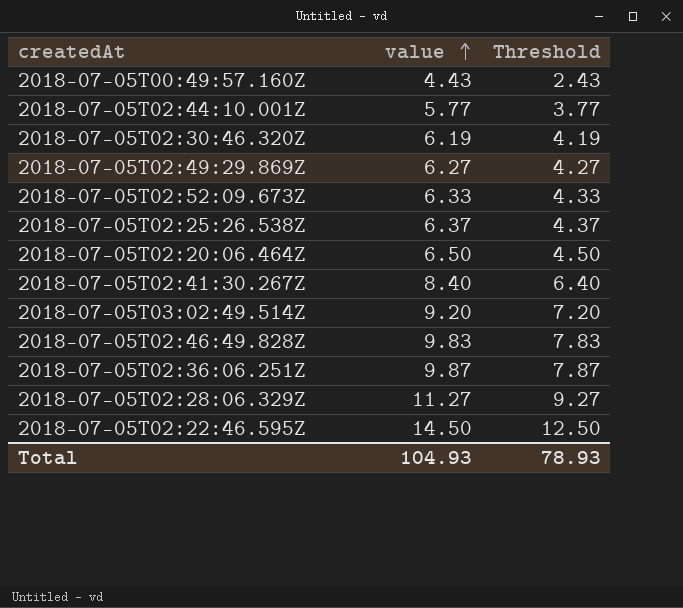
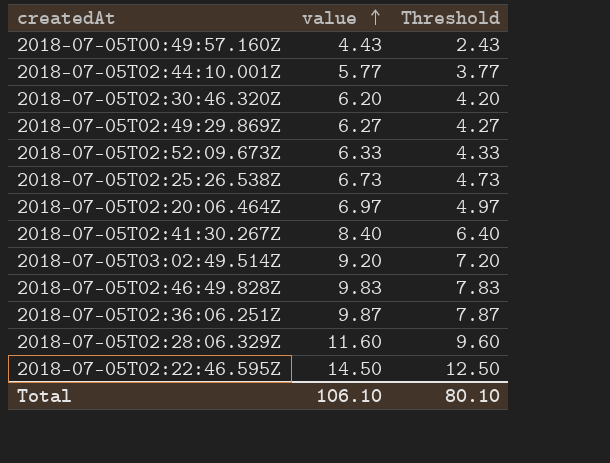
2018-07-05T02:30:46.320Z | value: 6.19 -> 6.20
2018-07-05T02:30:46.320Z | Threshold: 4.19 -> 4.20
2018-07-05T02:25:26.538Z | value: 6.37 -> 6.73
2018-07-05T02:25:26.538Z | Threshold: 4.37 -> 4.73
2018-07-05T02:20:06.464Z | value: 6.50 -> 6.97
2018-07-05T02:20:06.464Z | Threshold: 4.50 -> 4.97
2018-07-05T02:28:06.329Z | value: 11.27 -> 11.60
2018-07-05T02:28:06.329Z | Threshold: 9.27 -> 9.60
Total | value: 104.93 -> 106.10
Total | Threshold: 78.93 -> 80.10

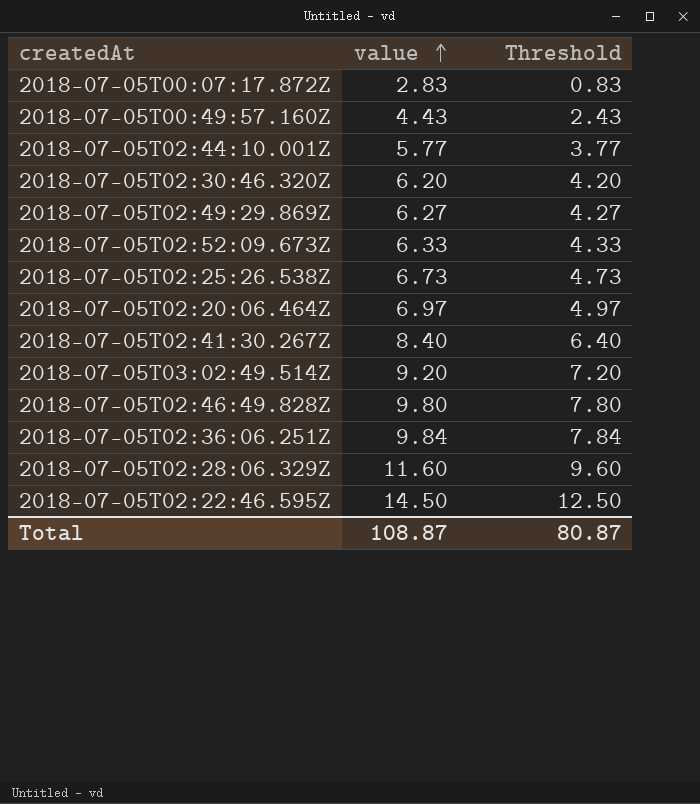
row 2018-07-05T00:07:17.872Z: none -> 2.83 | 0.83
2018-07-05T02:46:49.828Z | value: 9.83 -> 9.80
2018-07-05T02:46:49.828Z | Threshold: 7.83 -> 7.80
2018-07-05T02:36:06.251Z | value: 9.87 -> 9.84
2018-07-05T02:36:06.251Z | Threshold: 7.87 -> 7.84
Total | value: 106.10 -> 108.87
Total | Threshold: 80.10 -> 80.87

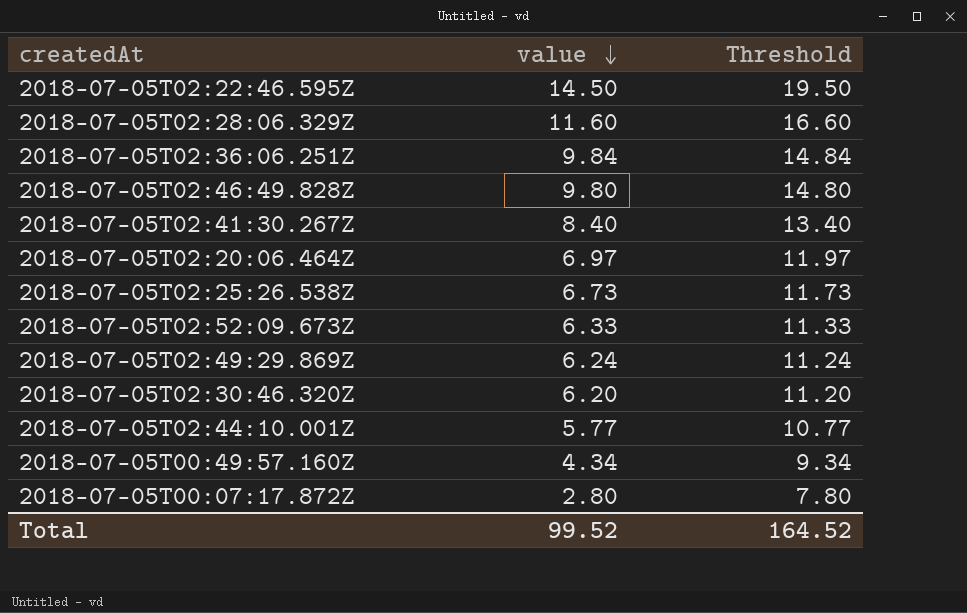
row order: value ascending -> value descending
column Threshold | formula: [value] - 2 -> [value] + 5
row 2018-07-05T03:02:49.514Z: 9.20 | 7.20 -> none
2018-07-05T02:49:29.869Z | value: 6.27 -> 6.24
2018-07-05T00:49:57.160Z | value: 4.43 -> 4.34
2018-07-05T00:07:17.872Z | value: 2.83 -> 2.80
Total | value: 108.87 -> 99.52
Total | Threshold: 80.87 -> 164.52

